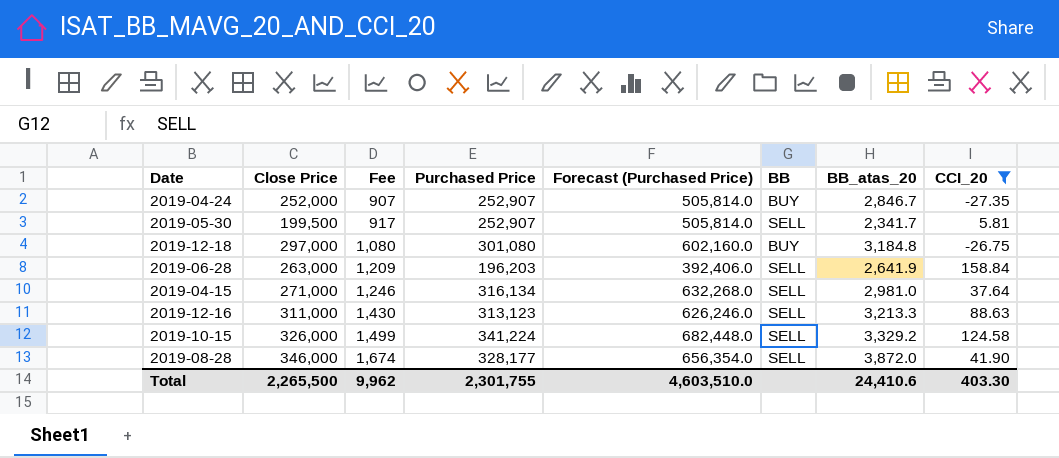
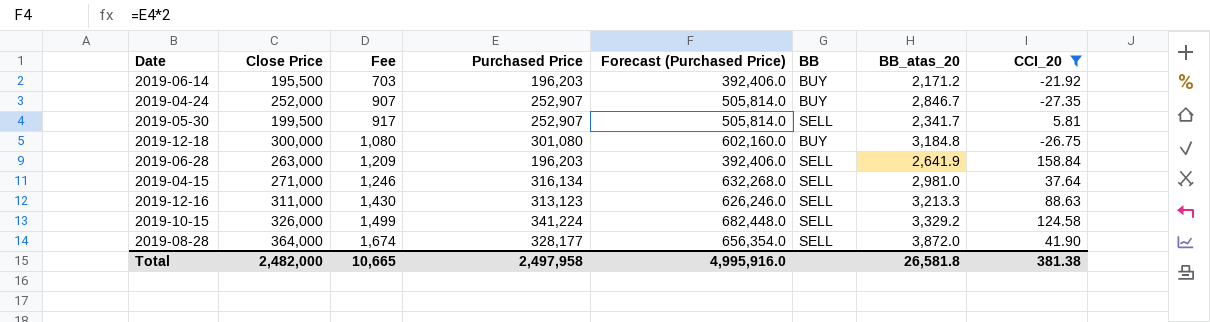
row 2019-06-14: none -> 195,500 | 703 | 196,203 | 392,406.0 | BUY | 2,171.2 | -21.92
2019-12-18 | Close Price: 297,000 -> 300,000
2019-08-28 | Close Price: 346,000 -> 364,000
Total | Close Price: 2,265,500 -> 2,482,000
Total | Fee: 9,962 -> 10,665
Total | Purchased Price: 2,301,755 -> 2,497,958
Total | Forecast (Purchased Price): 4,603,510.0 -> 4,995,916.0
Total | BB_atas_20: 24,410.6 -> 26,581.8
Total | CCI_20: 403.30 -> 381.38

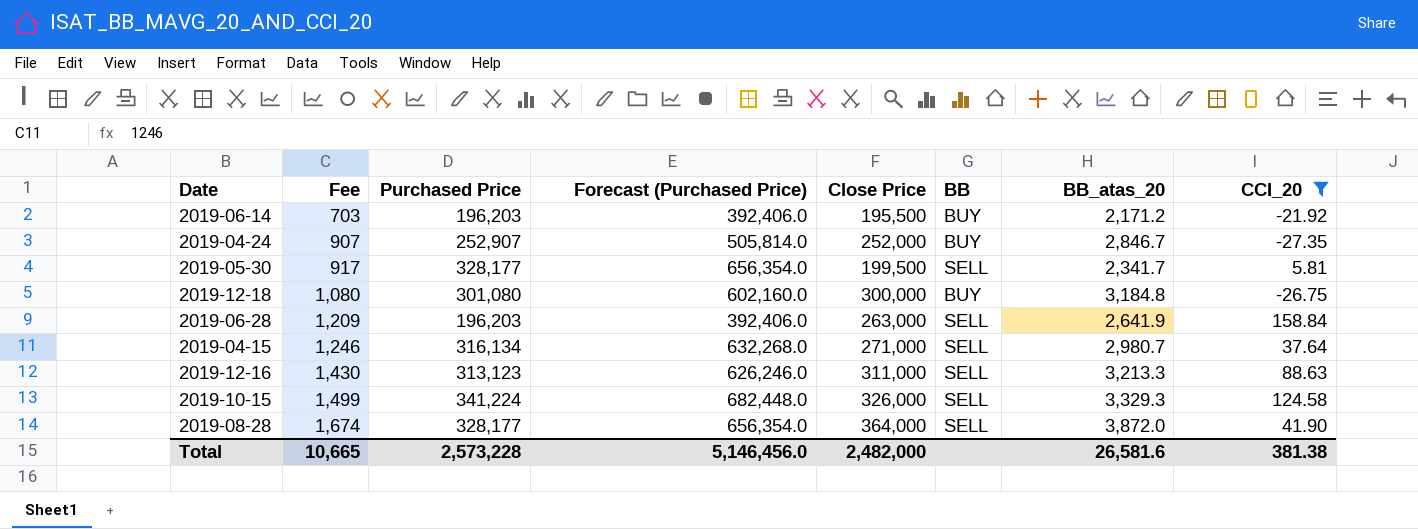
column Close Price | position: 2 -> 5
2019-05-30 | Purchased Price: 252,907 -> 328,177
2019-05-30 | Forecast (Purchased Price): 505,814.0 -> 656,354.0
2019-04-15 | BB_atas_20: 2,981.0 -> 2,980.7
2019-10-15 | BB_atas_20: 3,329.2 -> 3,329.3
Total | Purchased Price: 2,497,958 -> 2,573,228
Total | Forecast (Purchased Price): 4,995,916.0 -> 5,146,456.0
Total | BB_atas_20: 26,581.8 -> 26,581.6

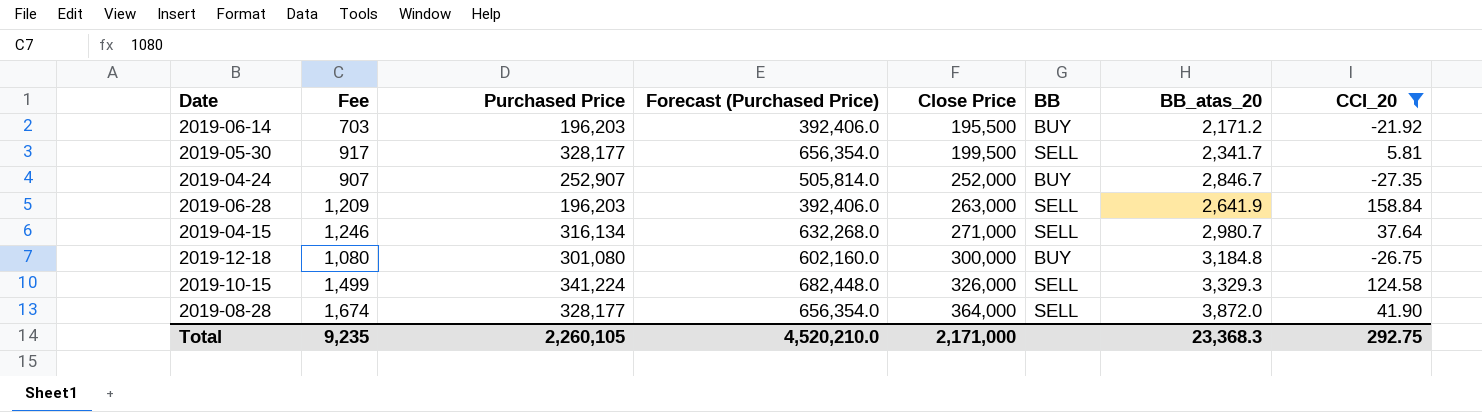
row order: Fee ascending -> Close Price ascending
row 2019-12-16: 1,430 | 313,123 | 626,246.0 | 311,000 | SELL | 3,213.3 | 88.63 -> none
Total | Fee: 10,665 -> 9,235
Total | Purchased Price: 2,573,228 -> 2,260,105
Total | Forecast (Purchased Price): 5,146,456.0 -> 4,520,210.0
Total | Close Price: 2,482,000 -> 2,171,000
Total | BB_atas_20: 26,581.6 -> 23,368.3
Total | CCI_20: 381.38 -> 292.75

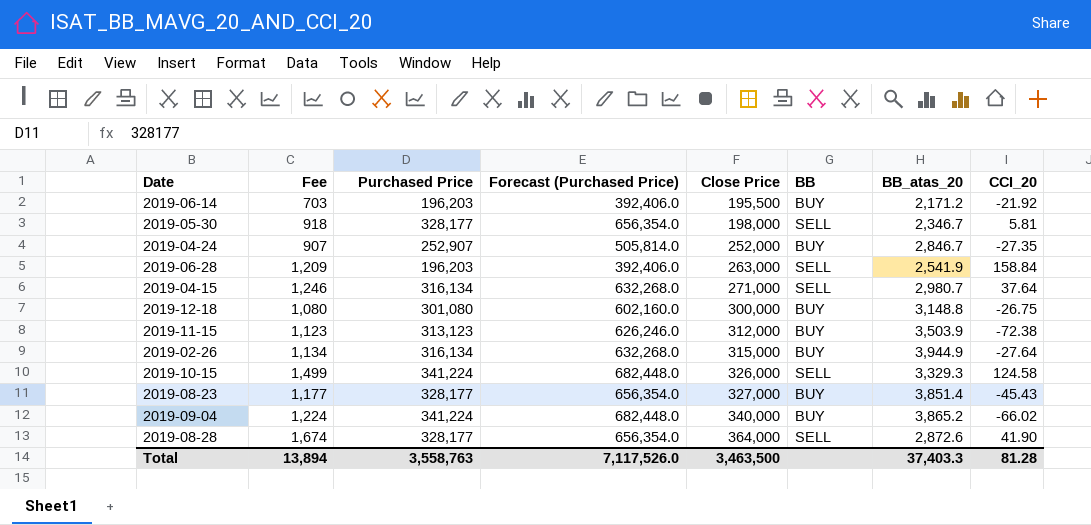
filter: CCI_20 >= -27.35 -> none
2019-05-30 | Fee: 917 -> 918
2019-05-30 | Close Price: 199,500 -> 198,000
2019-05-30 | BB_atas_20: 2,341.7 -> 2,346.7
2019-06-28 | BB_atas_20: 2,641.9 -> 2,541.9
2019-12-18 | BB_atas_20: 3,184.8 -> 3,148.8
2019-08-28 | BB_atas_20: 3,872.0 -> 2,872.6
Total | Fee: 9,235 -> 13,894
Total | Purchased Price: 2,260,105 -> 3,558,763
Total | Forecast (Purchased Price): 4,520,210.0 -> 7,117,526.0
Total | Close Price: 2,171,000 -> 3,463,500
Total | BB_atas_20: 23,368.3 -> 37,403.3
Total | CCI_20: 292.75 -> 81.28

